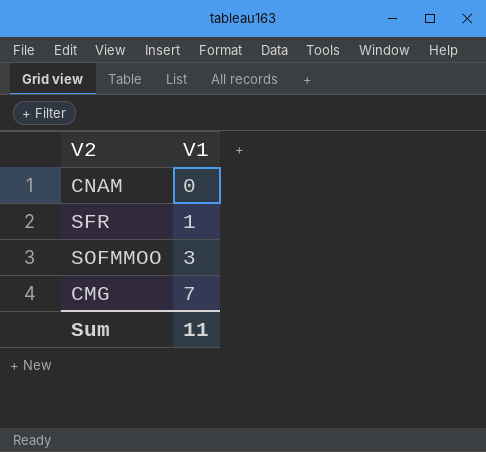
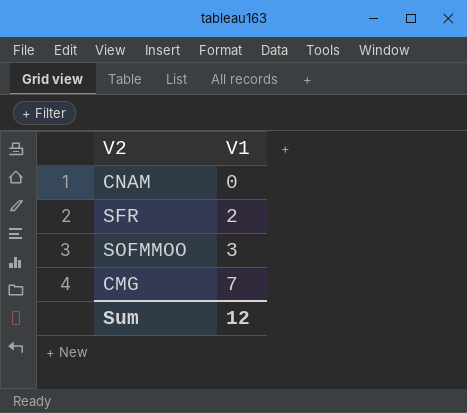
SFR | V1: 1 -> 2
Sum | V1: 11 -> 12

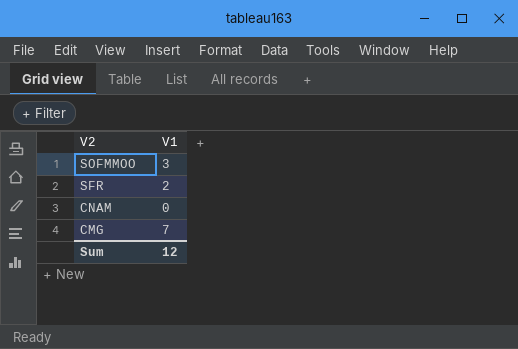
row order: V1 ascending -> V2 descending

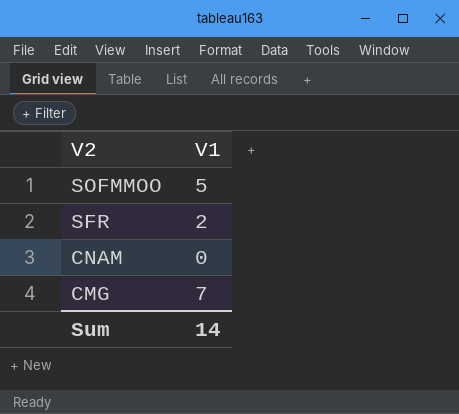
SOFMMOO | V1: 3 -> 5
Sum | V1: 12 -> 14

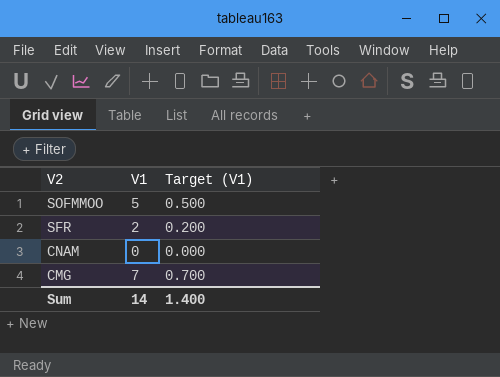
column Target (V1) | formula: none -> [V1] * 0.1

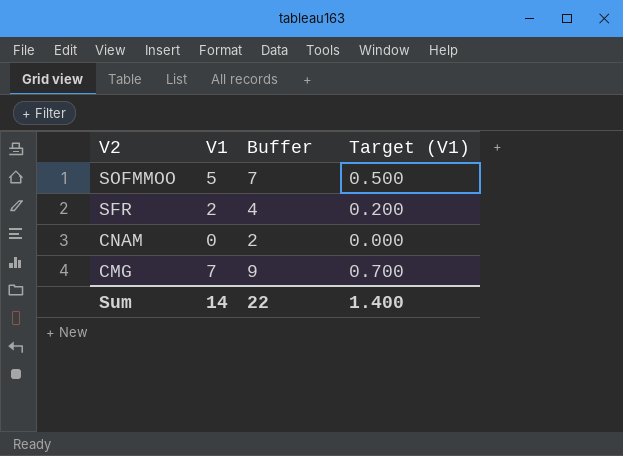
column Buffer | formula: none -> [V1] + 2

